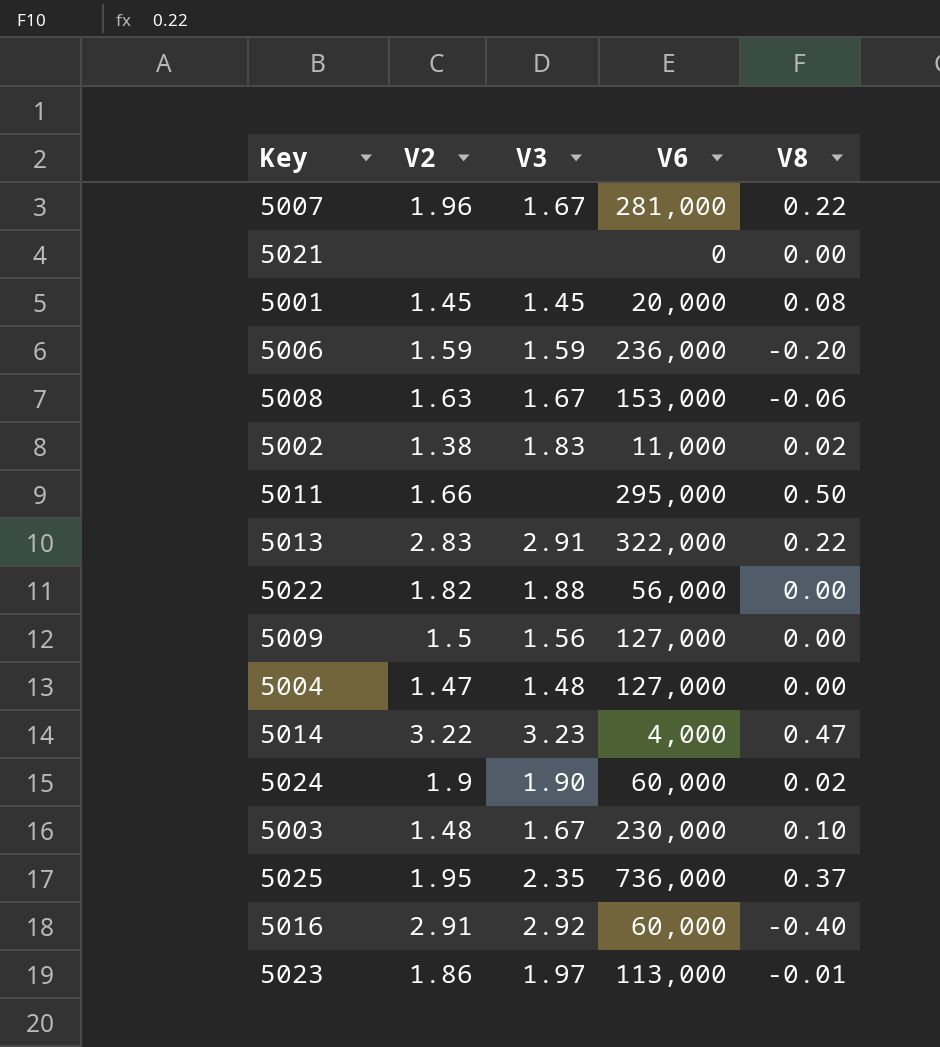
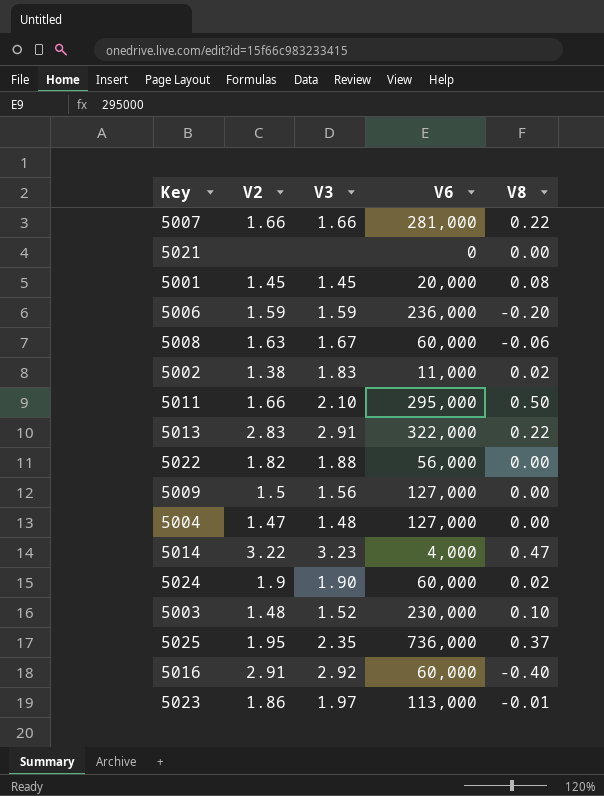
5007 | V2: 1.96 -> 1.66
5007 | V3: 1.67 -> 1.66
5008 | V6: 153,000 -> 60,000
5011 | V3: none -> 2.10
5003 | V3: 1.67 -> 1.52

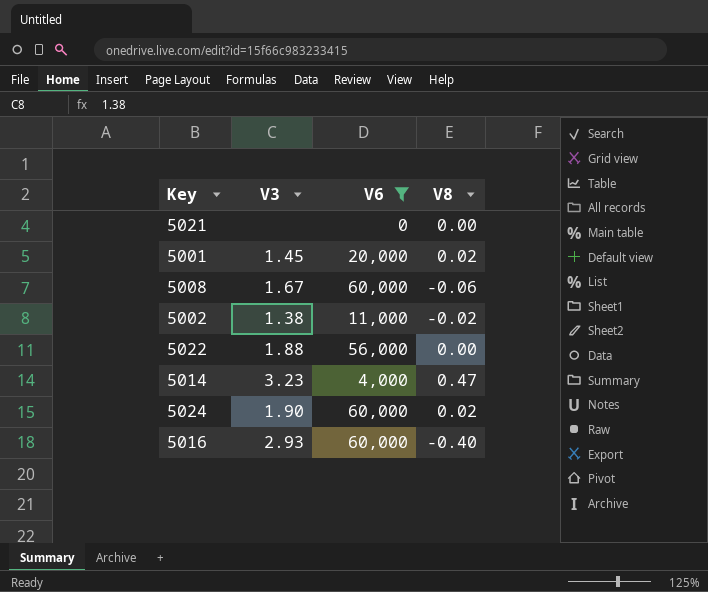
filter: none -> V6 <= 60,000
column V2 | position: 2 -> none
5001 | V8: 0.08 -> 0.02
5002 | V3: 1.83 -> 1.38
5002 | V8: 0.02 -> -0.02
5016 | V3: 2.92 -> 2.93

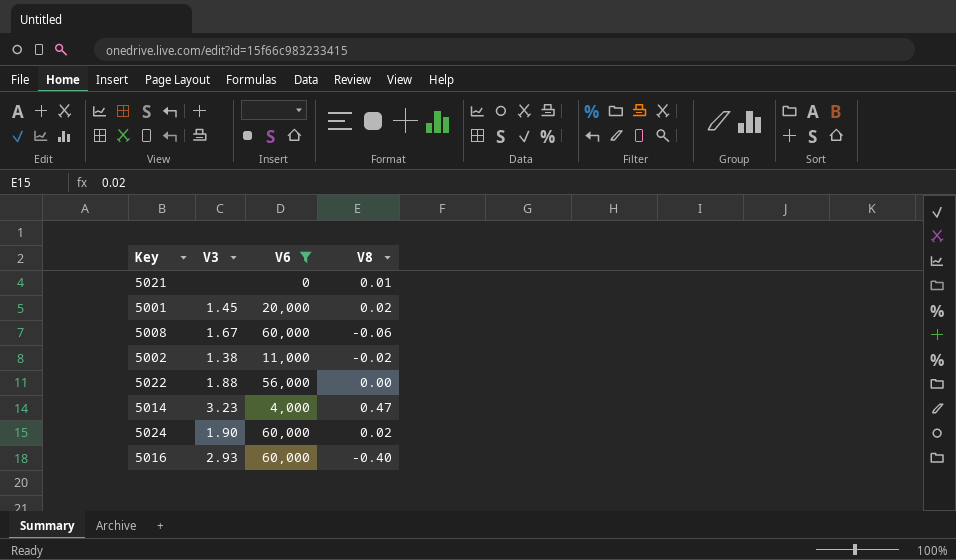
5021 | V8: 0.00 -> 0.01

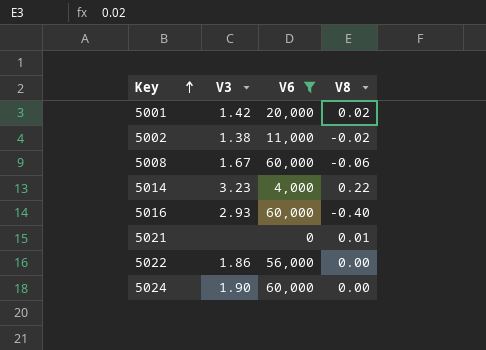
row order: none -> Key ascending
5001 | V3: 1.45 -> 1.42
5014 | V8: 0.47 -> 0.22
5022 | V3: 1.88 -> 1.86
5024 | V8: 0.02 -> 0.00

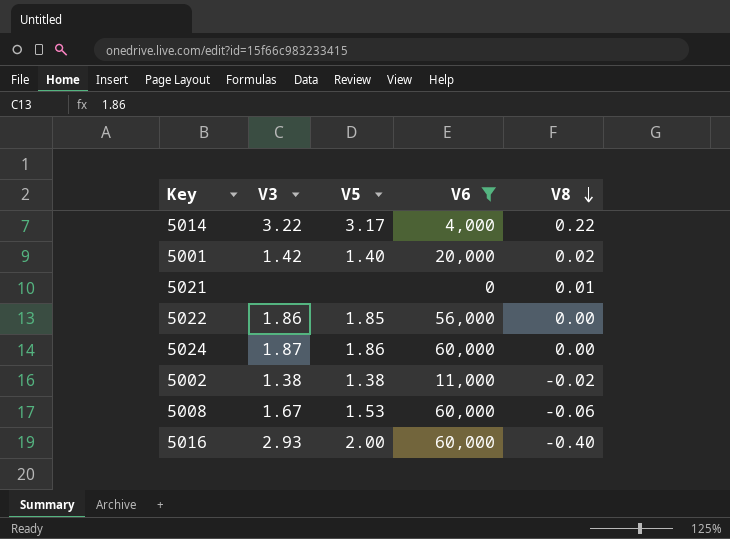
row order: Key ascending -> V8 descending
column V5 | position: none -> 3
5014 | V3: 3.23 -> 3.22
5024 | V3: 1.90 -> 1.87

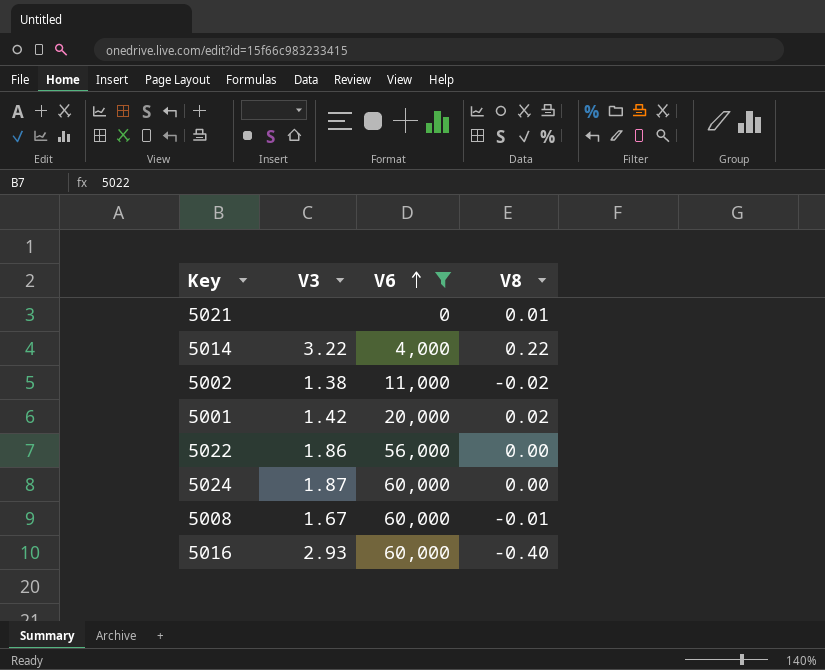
row order: V8 descending -> V6 ascending
column V5 | position: 3 -> none
5008 | V8: -0.06 -> -0.01

